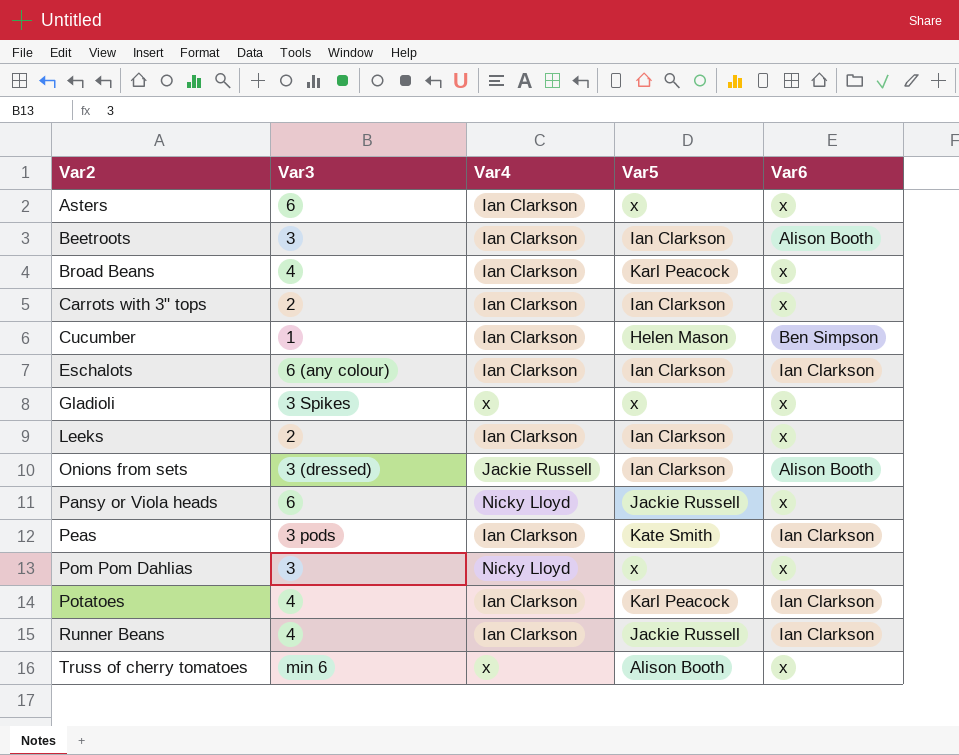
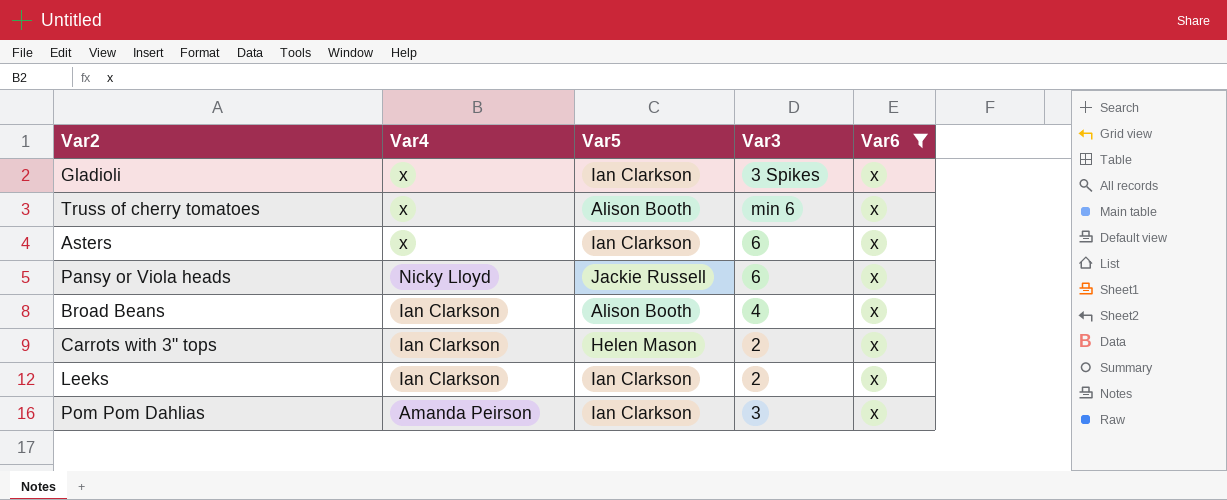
filter: none -> Var6 = x
row order: Var2 ascending -> Var4 descending
column Var3 | position: 2 -> 4
Gladioli | Var5: x -> Ian Clarkson
Asters | Var4: Ian Clarkson -> x
Asters | Var5: x -> Ian Clarkson
Broad Beans | Var5: Karl Peacock -> Alison Booth
Carrots with 3" tops | Var5: Ian Clarkson -> Helen Mason
Pom Pom Dahlias | Var4: Nicky Lloyd -> Amanda Peirson
Pom Pom Dahlias | Var5: x -> Ian Clarkson

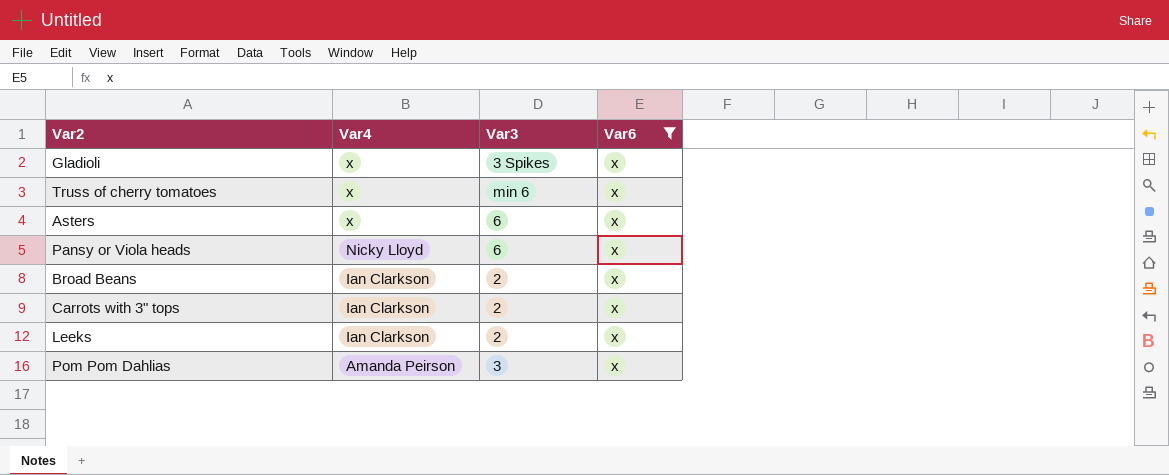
column Var5 | position: 3 -> none
Broad Beans | Var3: 4 -> 2

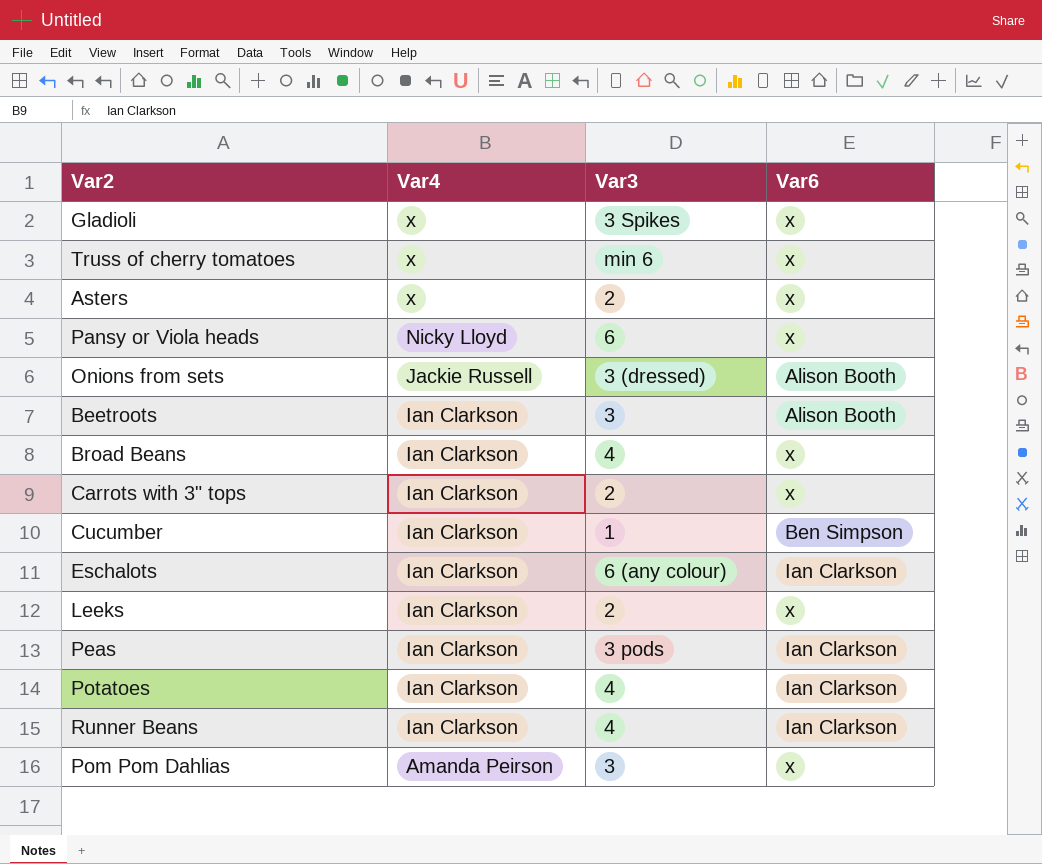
filter: Var6 = x -> none
Asters | Var3: 6 -> 2
Broad Beans | Var3: 2 -> 4

